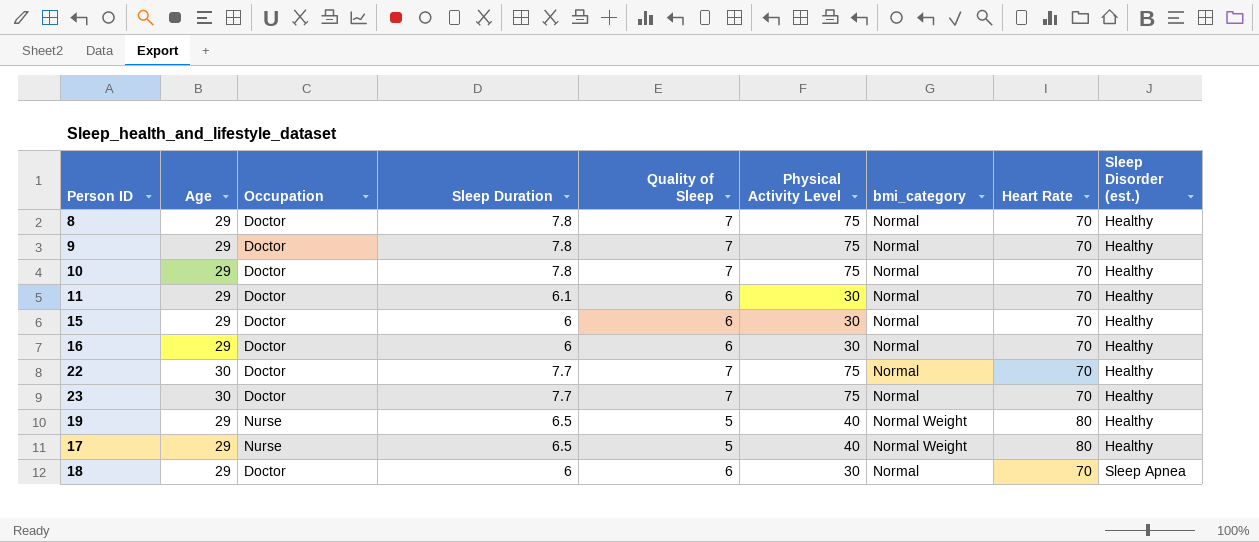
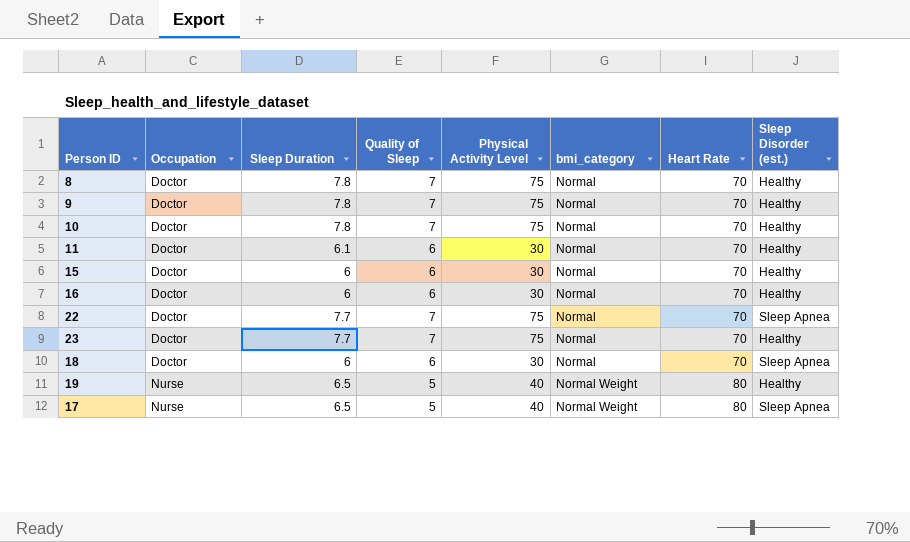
row order: Sleep Disorder (est.) ascending -> Occupation ascending
column Age | position: 2 -> none
22 | Sleep Disorder (est.): Healthy -> Sleep Apnea
17 | Sleep Disorder (est.): Healthy -> Sleep Apnea

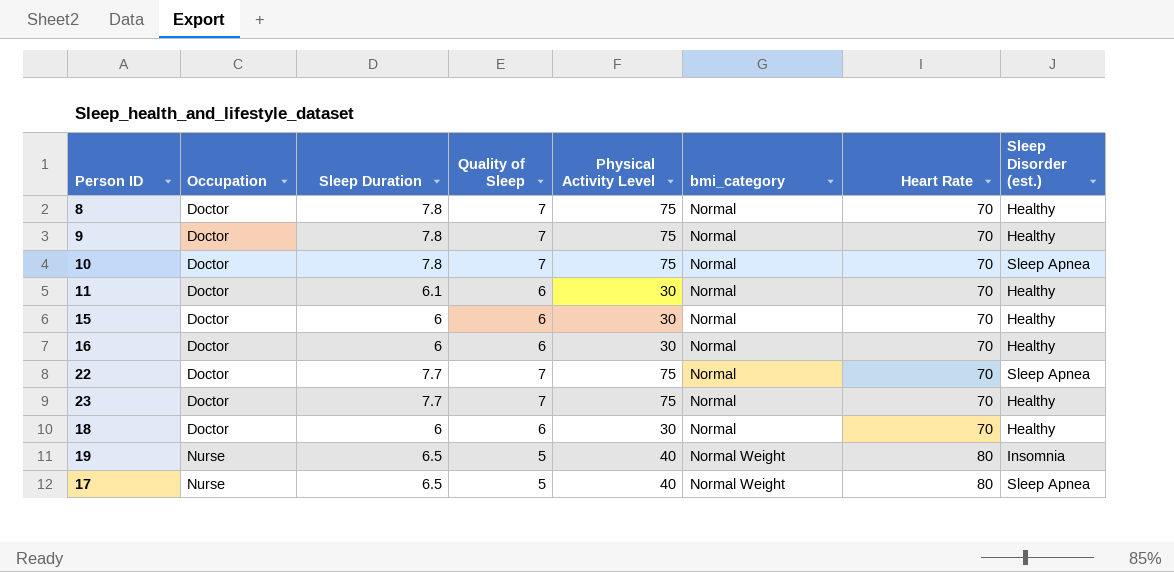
10 | Sleep Disorder (est.): Healthy -> Sleep Apnea
18 | Sleep Disorder (est.): Sleep Apnea -> Healthy
19 | Sleep Disorder (est.): Healthy -> Insomnia

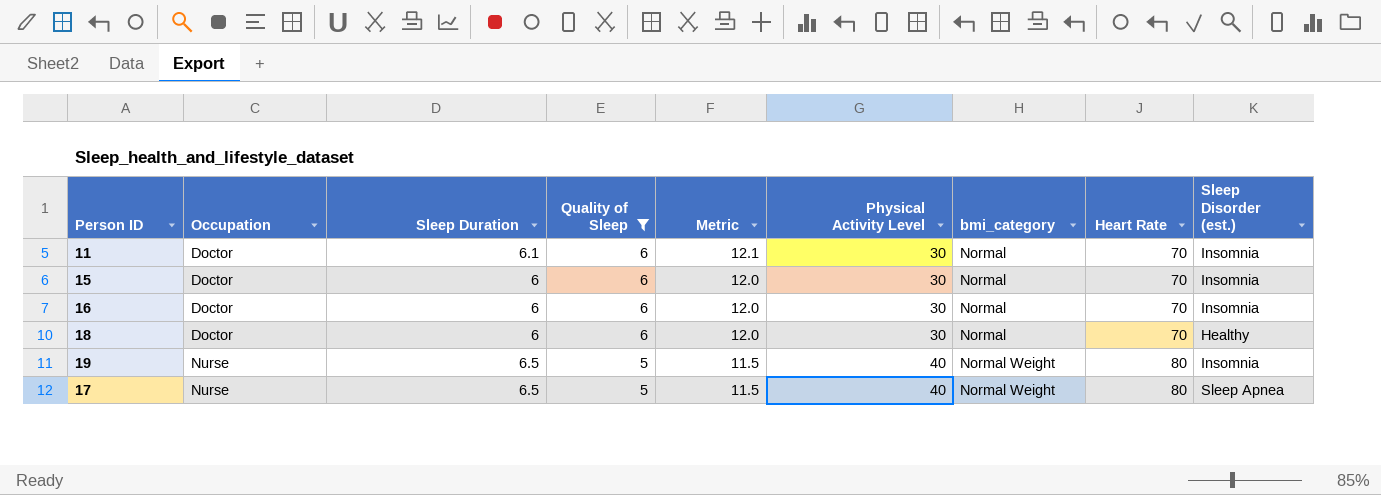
filter: none -> Quality of Sleep != 7
column Metric | formula: none -> [Sleep Duration] + [Quality of Sleep]
11 | Sleep Disorder (est.): Healthy -> Insomnia
15 | Sleep Disorder (est.): Healthy -> Insomnia
16 | Sleep Disorder (est.): Healthy -> Insomnia

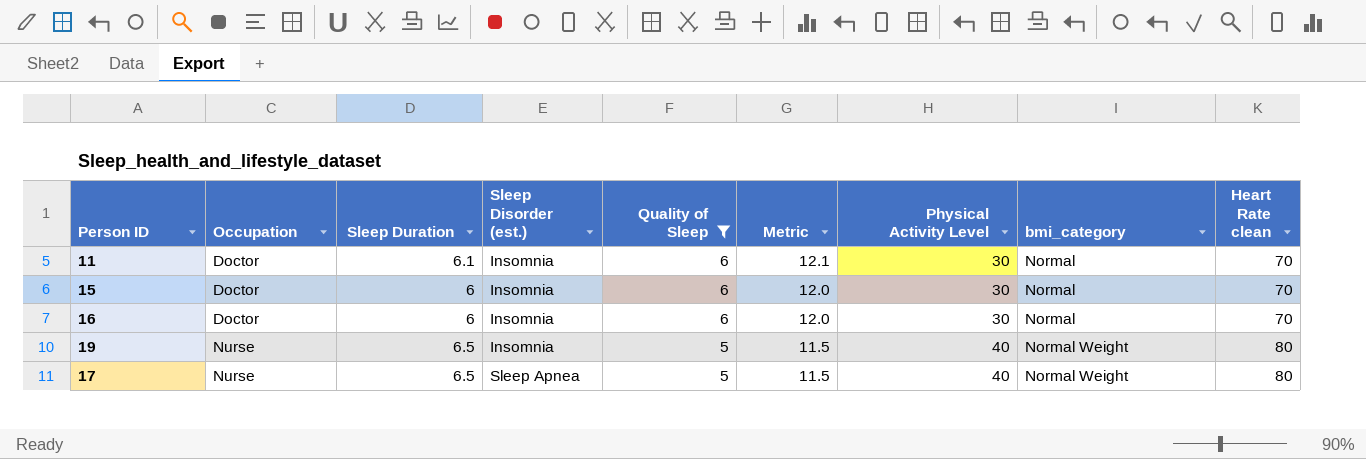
column Sleep Disorder (est.) | position: 9 -> 4
column name: Heart Rate -> Heart Rate clean
row 18: Doctor | 6 | 6 | 12.0 | 30 | Normal | 70 | Healthy -> none

